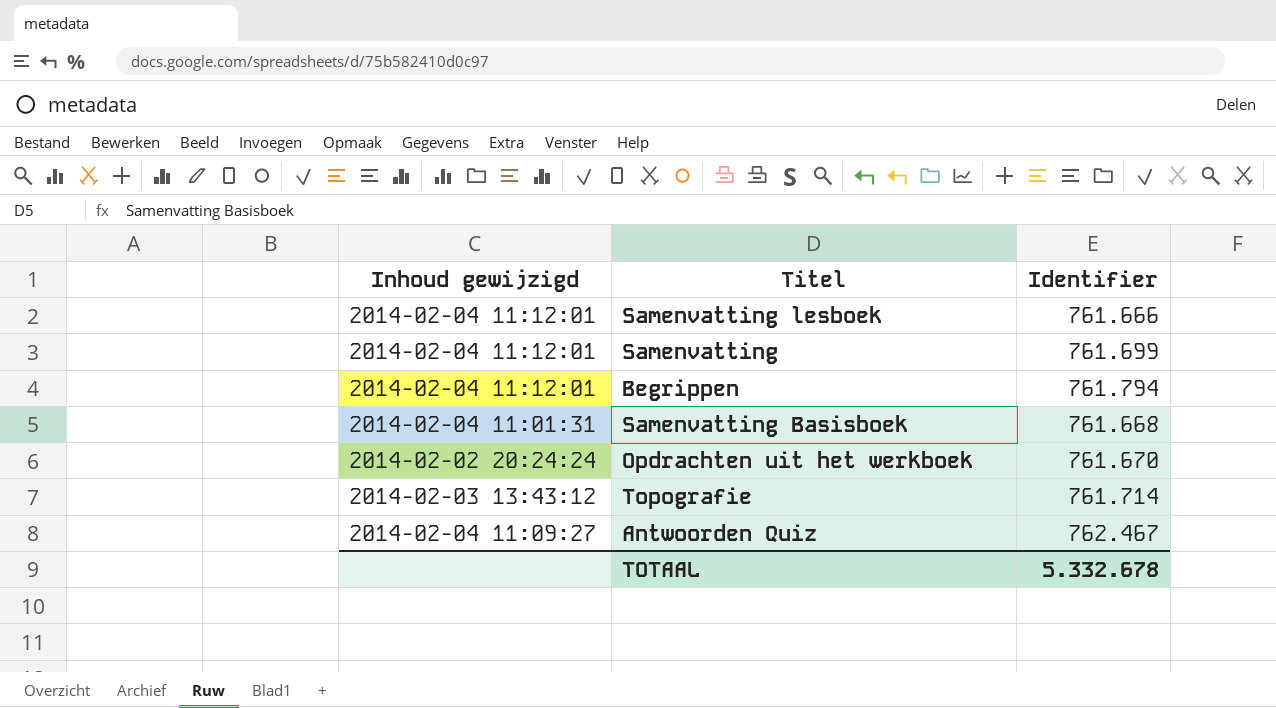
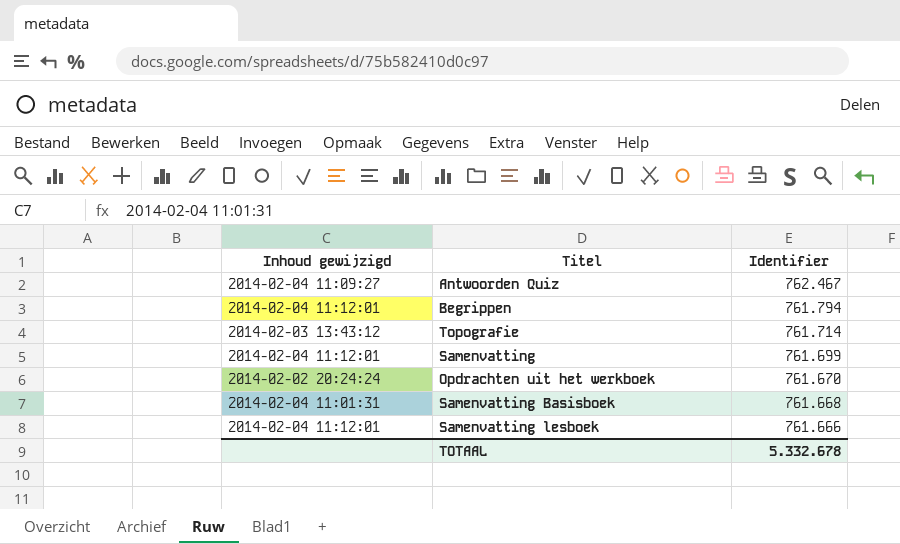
row order: none -> Identifier descending

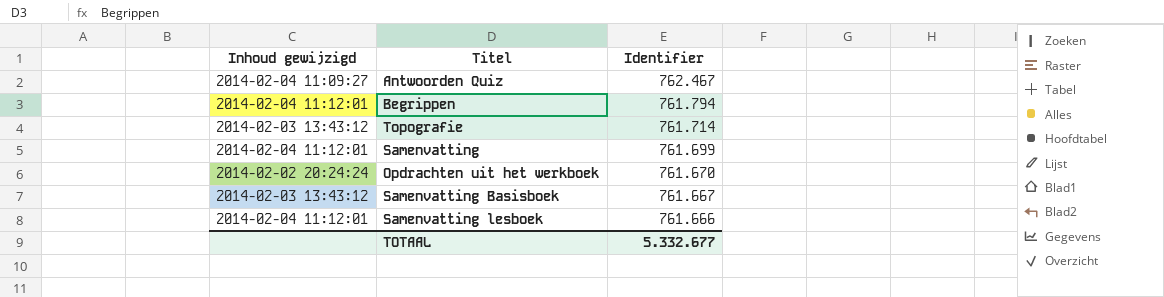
Samenvatting Basisboek | Inhoud gewijzigd: 2014-02-04 11:01:31 -> 2014-02-03 13:43:12
Samenvatting Basisboek | Identifier: 761.668 -> 761.667
TOTAAL | Identifier: 5.332.678 -> 5.332.677

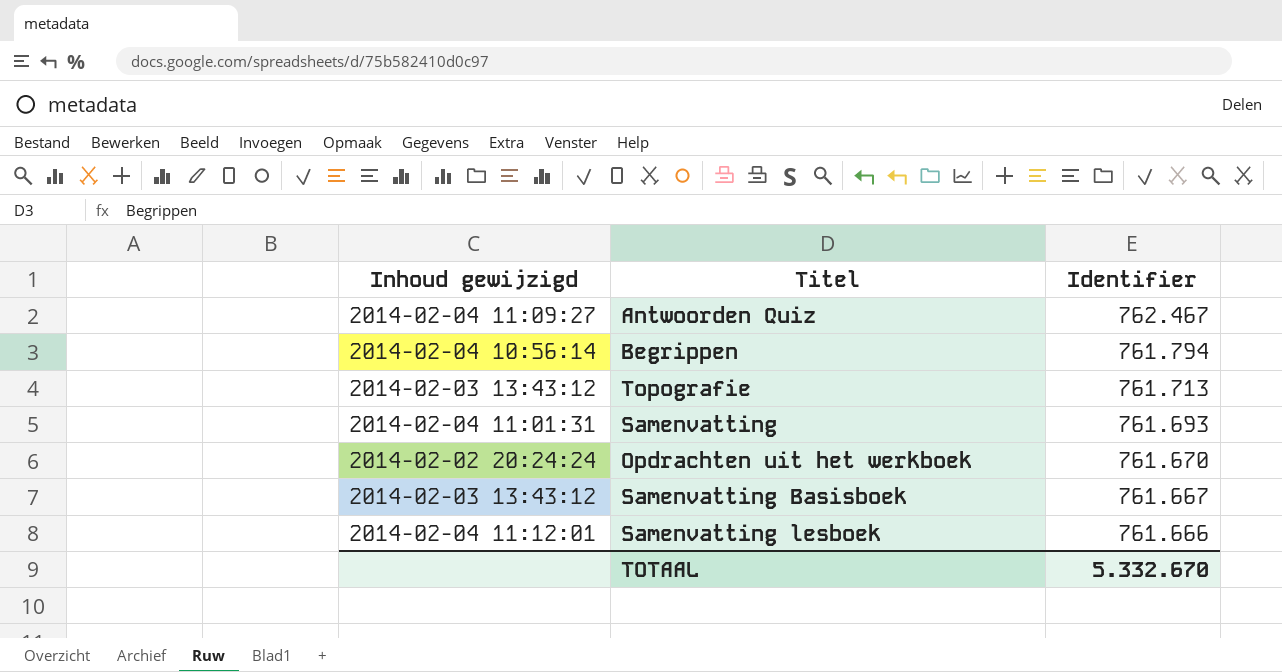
Begrippen | Inhoud gewijzigd: 2014-02-04 11:12:01 -> 2014-02-04 10:56:14
Topografie | Identifier: 761.714 -> 761.713
Samenvatting | Inhoud gewijzigd: 2014-02-04 11:12:01 -> 2014-02-04 11:01:31
Samenvatting | Identifier: 761.699 -> 761.693
TOTAAL | Identifier: 5.332.677 -> 5.332.670

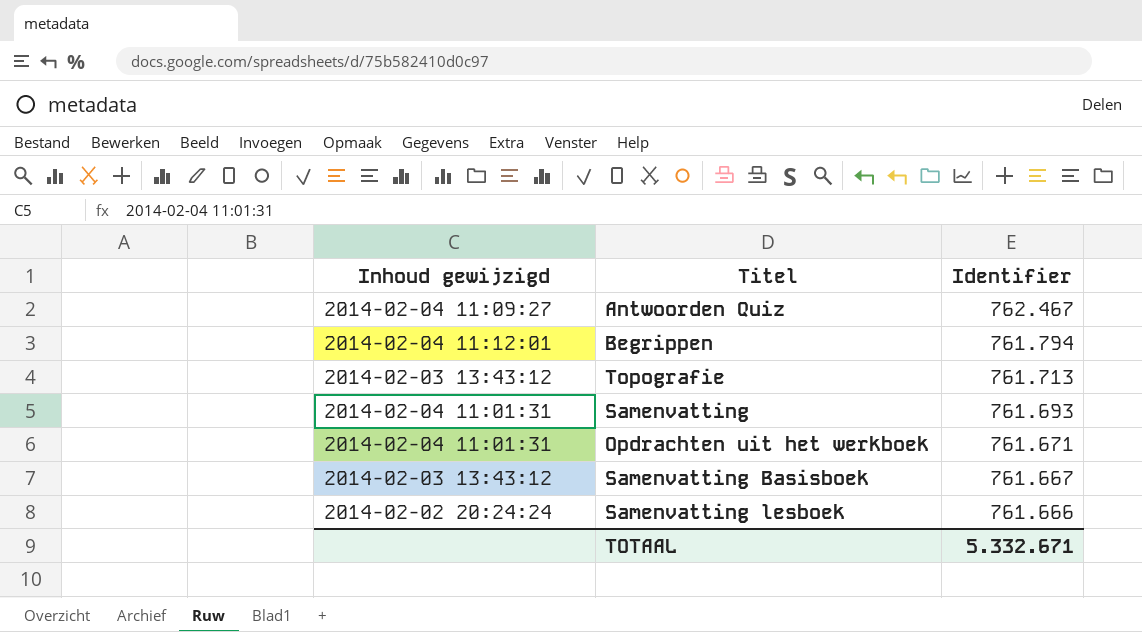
Begrippen | Inhoud gewijzigd: 2014-02-04 10:56:14 -> 2014-02-04 11:12:01
Opdrachten uit het werkboek | Inhoud gewijzigd: 2014-02-02 20:24:24 -> 2014-02-04 11:01:31
Opdrachten uit het werkboek | Identifier: 761.670 -> 761.671
Samenvatting lesboek | Inhoud gewijzigd: 2014-02-04 11:12:01 -> 2014-02-02 20:24:24
TOTAAL | Identifier: 5.332.670 -> 5.332.671

